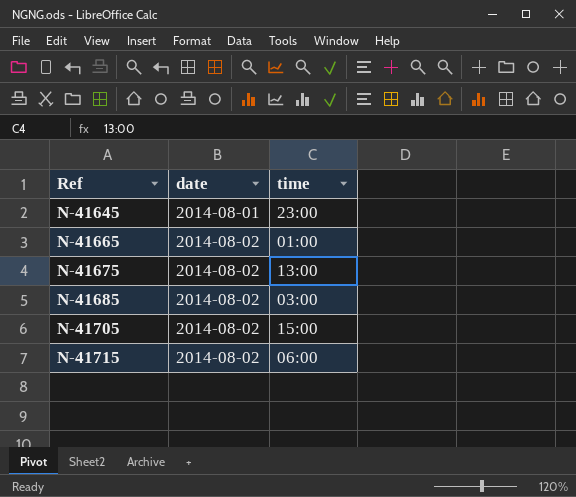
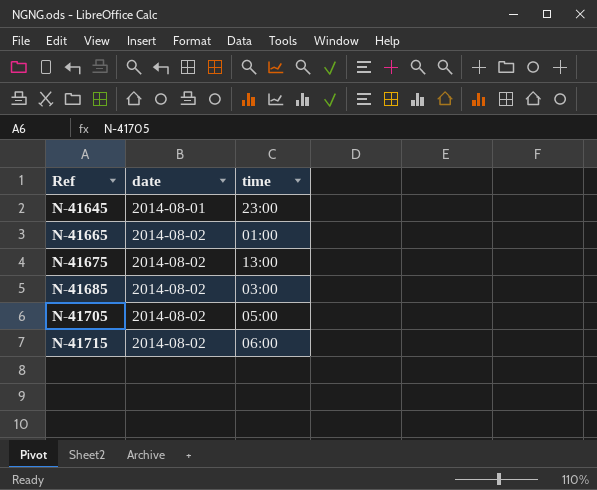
N-41705 | time: 15:00 -> 05:00

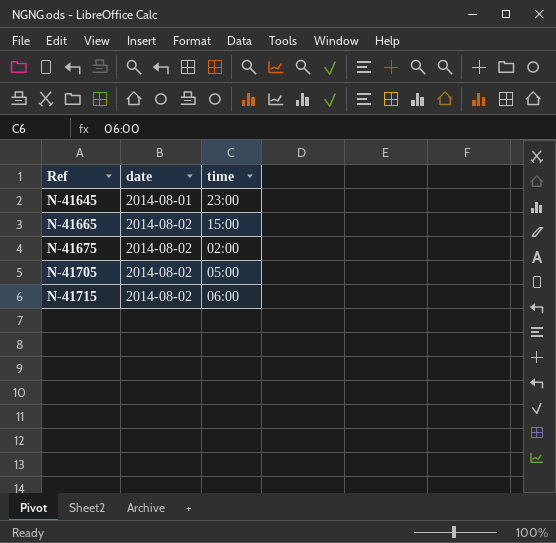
row N-41685: 2014-08-02 | 03:00 -> none
N-41665 | time: 01:00 -> 15:00
N-41675 | time: 13:00 -> 02:00

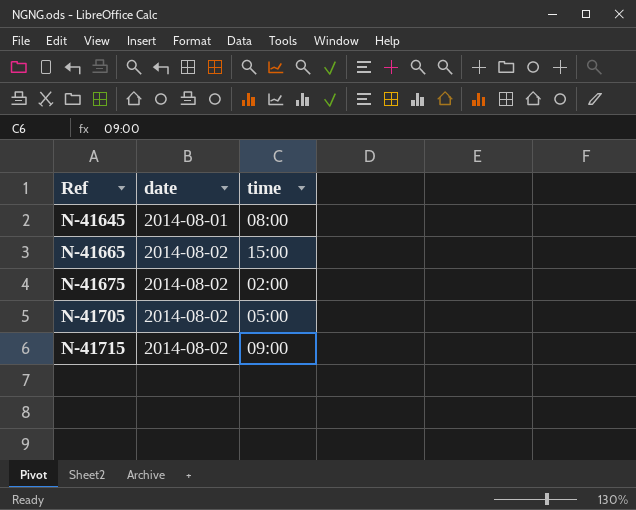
N-41645 | time: 23:00 -> 08:00
N-41715 | time: 06:00 -> 09:00

